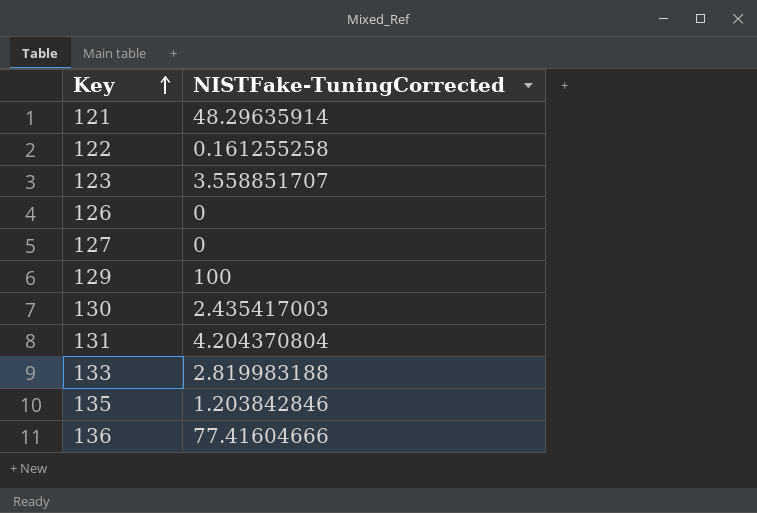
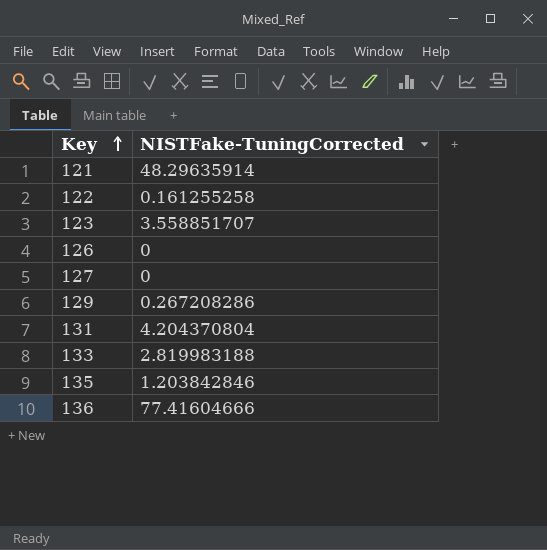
row 130: 2.435417003 -> none
129 | NISTFake-TuningCorrected: 100 -> 0.267208286

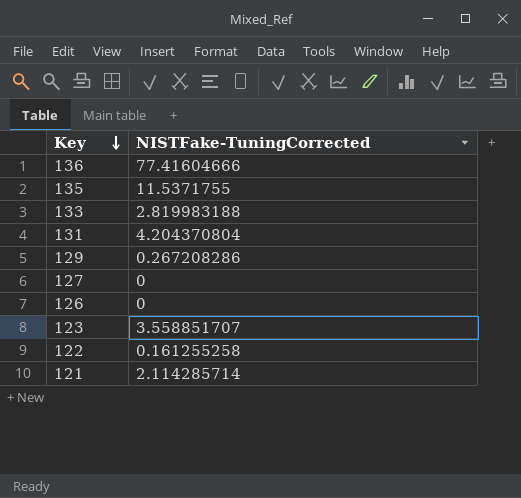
row order: Key ascending -> Key descending
135 | NISTFake-TuningCorrected: 1.203842846 -> 11.5371755
121 | NISTFake-TuningCorrected: 48.29635914 -> 2.114285714

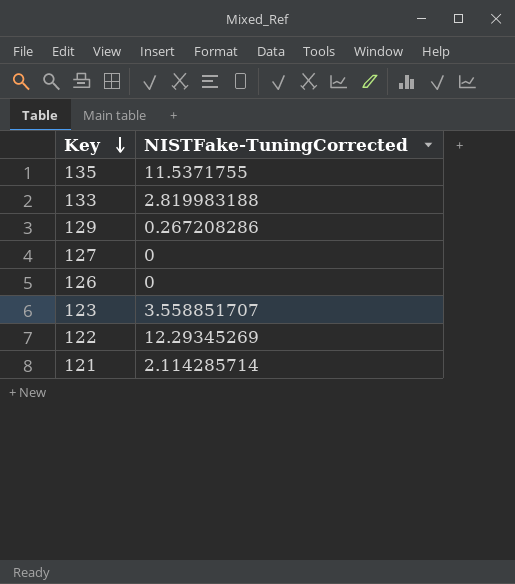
row 136: 77.41604666 -> none
row 131: 4.204370804 -> none
122 | NISTFake-TuningCorrected: 0.161255258 -> 12.29345269

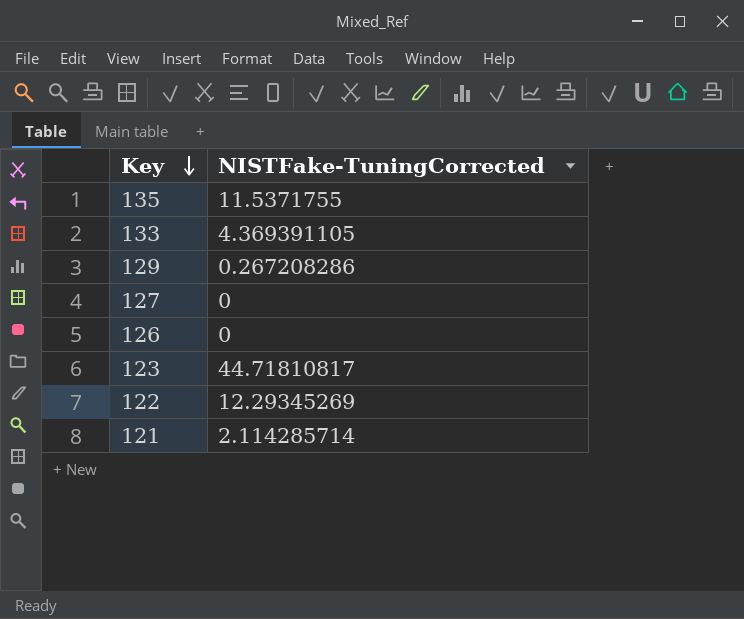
133 | NISTFake-TuningCorrected: 2.819983188 -> 4.369391105
123 | NISTFake-TuningCorrected: 3.558851707 -> 44.71810817

